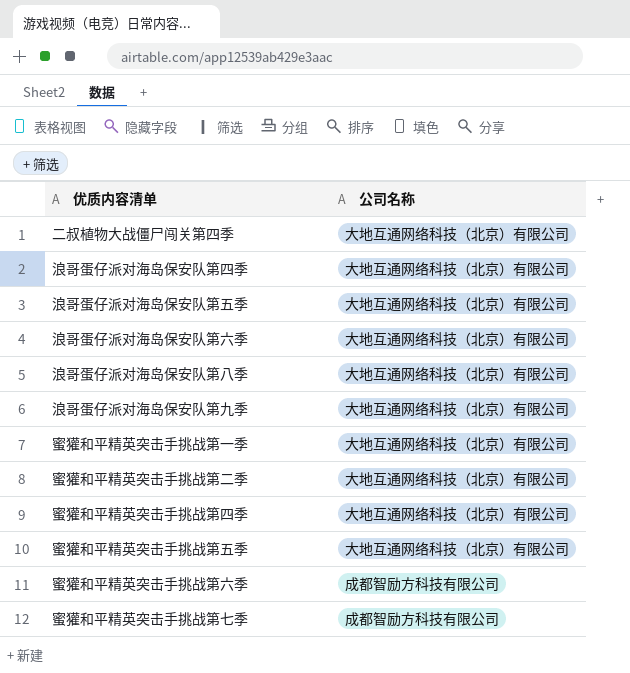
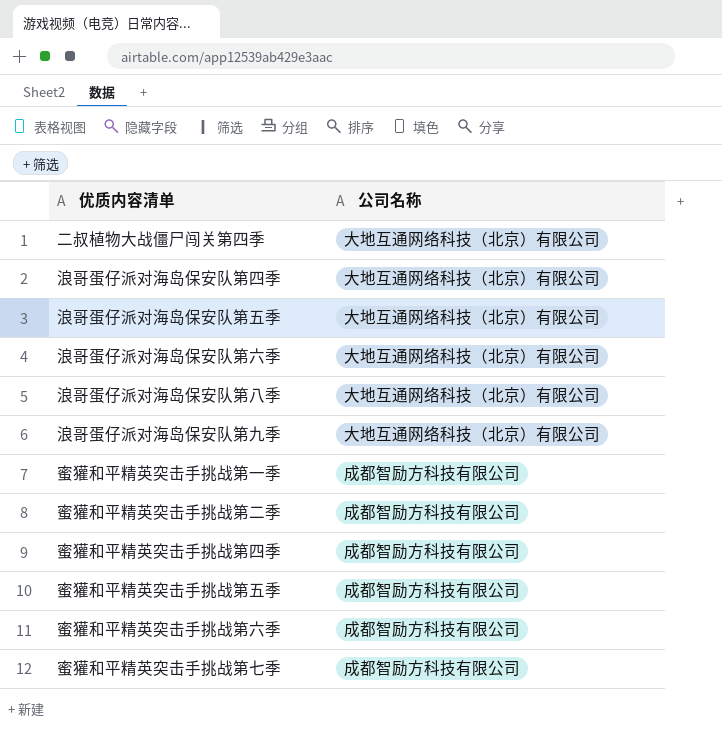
蜜獾和平精英突击手挑战第一季 | 公司名称: 大地互通网络科技（北京）有限公司 -> 成都智励方科技有限公司
蜜獾和平精英突击手挑战第二季 | 公司名称: 大地互通网络科技（北京）有限公司 -> 成都智励方科技有限公司
蜜獾和平精英突击手挑战第四季 | 公司名称: 大地互通网络科技（北京）有限公司 -> 成都智励方科技有限公司
蜜獾和平精英突击手挑战第五季 | 公司名称: 大地互通网络科技（北京）有限公司 -> 成都智励方科技有限公司

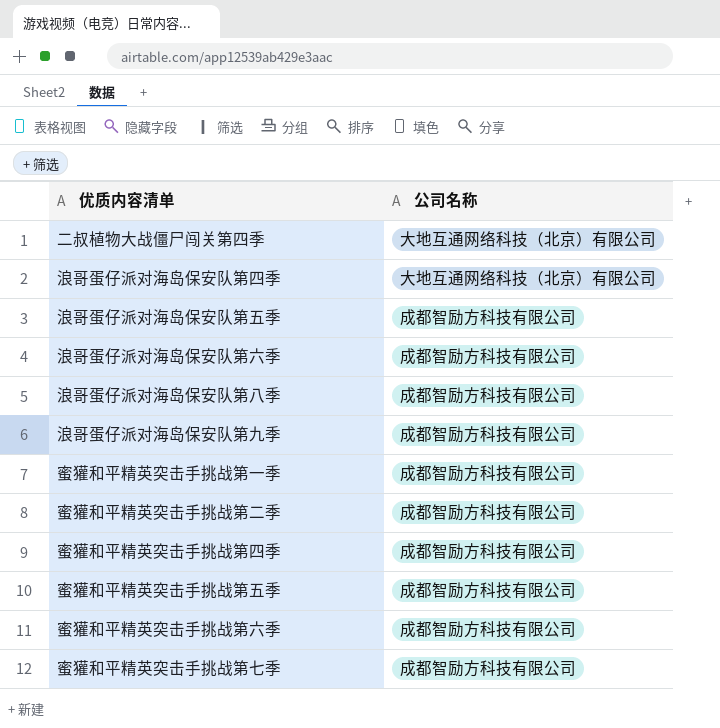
浪哥蛋仔派对海岛保安队第五季 | 公司名称: 大地互通网络科技（北京）有限公司 -> 成都智励方科技有限公司
浪哥蛋仔派对海岛保安队第六季 | 公司名称: 大地互通网络科技（北京）有限公司 -> 成都智励方科技有限公司
浪哥蛋仔派对海岛保安队第八季 | 公司名称: 大地互通网络科技（北京）有限公司 -> 成都智励方科技有限公司
浪哥蛋仔派对海岛保安队第九季 | 公司名称: 大地互通网络科技（北京）有限公司 -> 成都智励方科技有限公司

